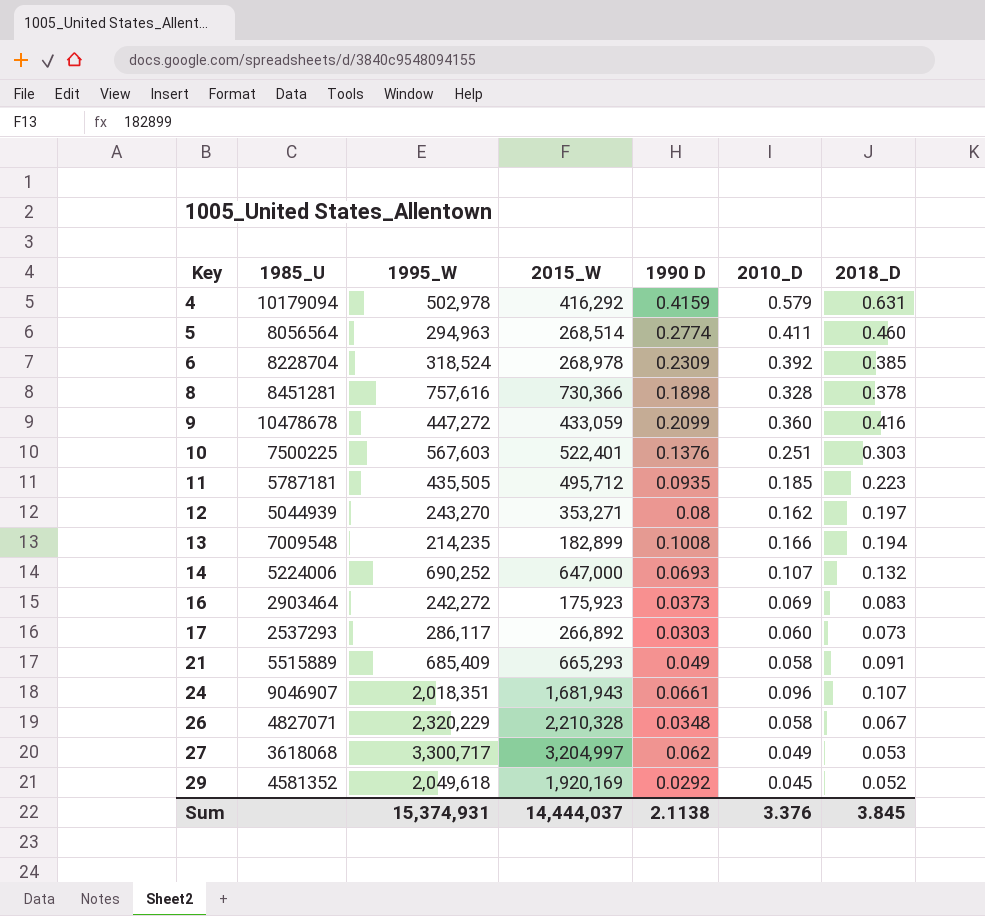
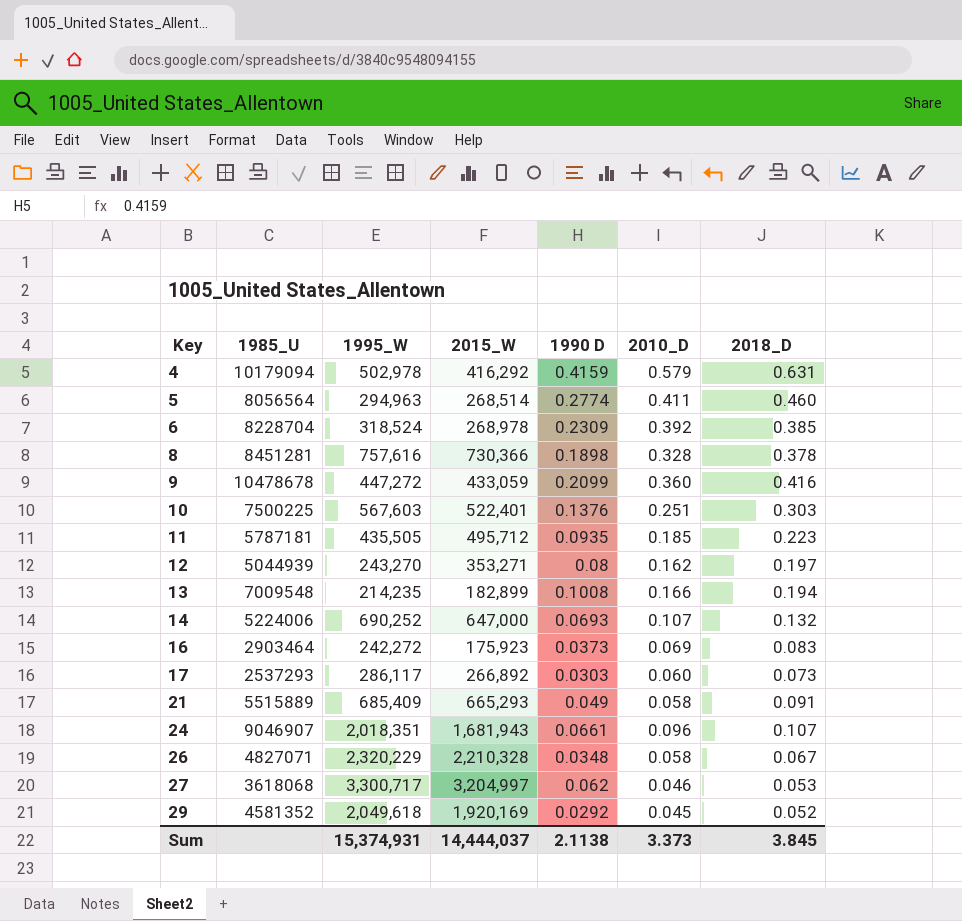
27 | 2010_D: 0.049 -> 0.046
Sum | 2010_D: 3.376 -> 3.373

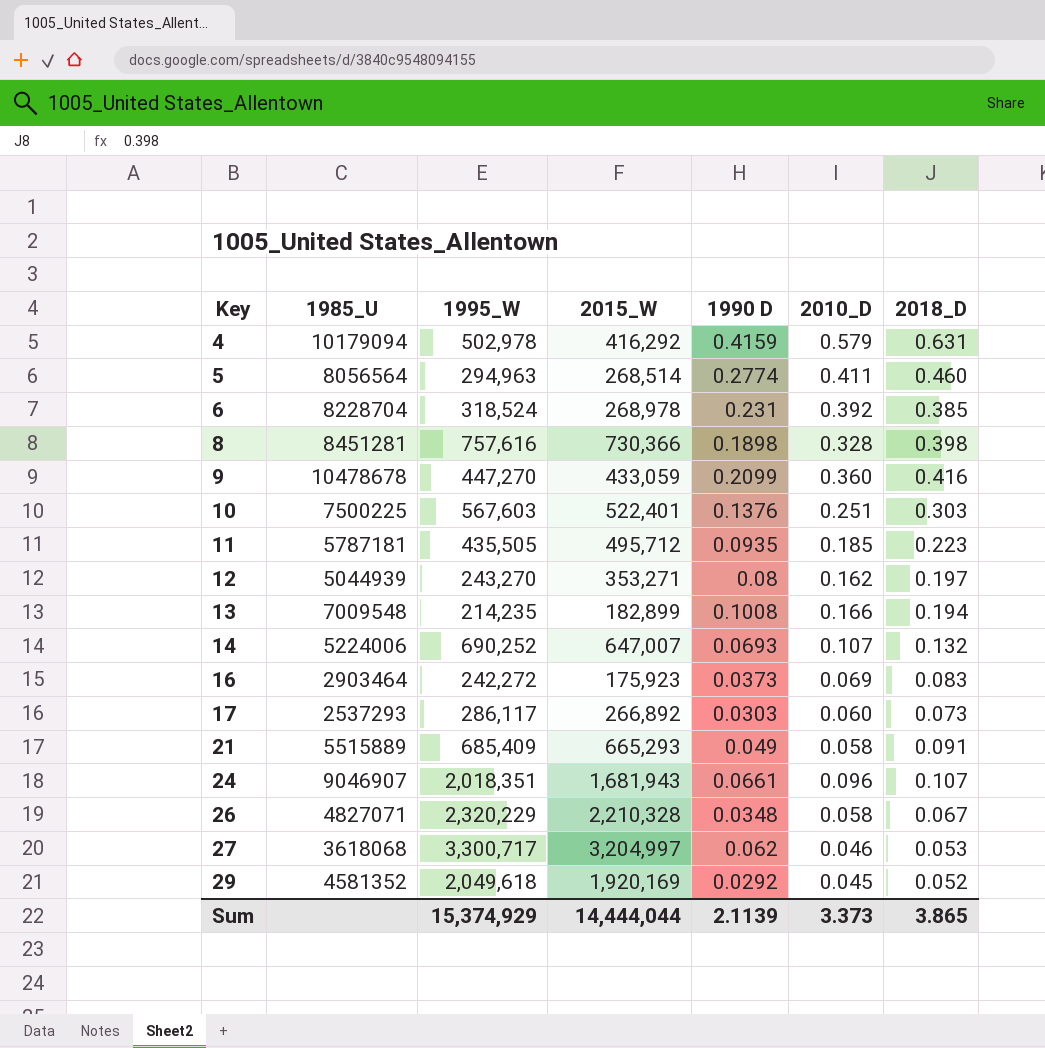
6 | 1990 D: 0.2309 -> 0.231
8 | 2018_D: 0.378 -> 0.398
9 | 1995_W: 447,272 -> 447,270
14 | 2015_W: 647,000 -> 647,007
Sum | 1995_W: 15,374,931 -> 15,374,929
Sum | 2015_W: 14,444,037 -> 14,444,044
Sum | 1990 D: 2.1138 -> 2.1139
Sum | 2018_D: 3.845 -> 3.865

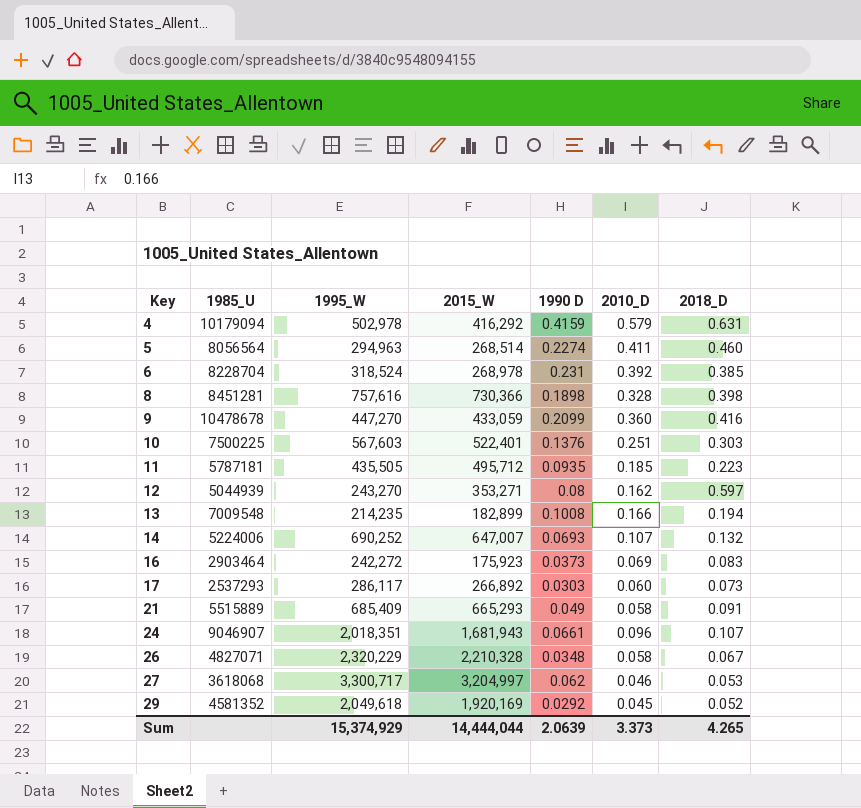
5 | 1990 D: 0.2774 -> 0.2274
12 | 2018_D: 0.197 -> 0.597
Sum | 1990 D: 2.1139 -> 2.0639
Sum | 2018_D: 3.865 -> 4.265

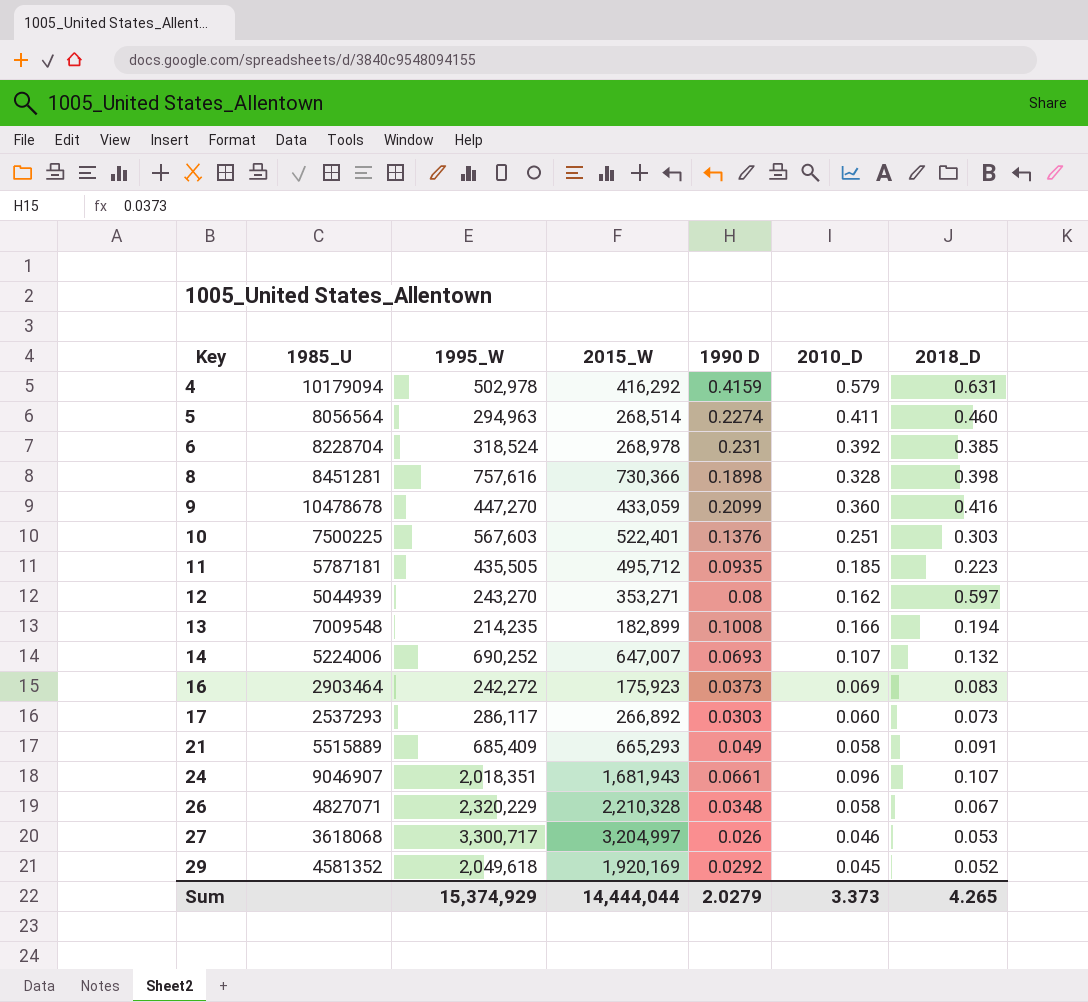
27 | 1990 D: 0.062 -> 0.026
Sum | 1990 D: 2.0639 -> 2.0279

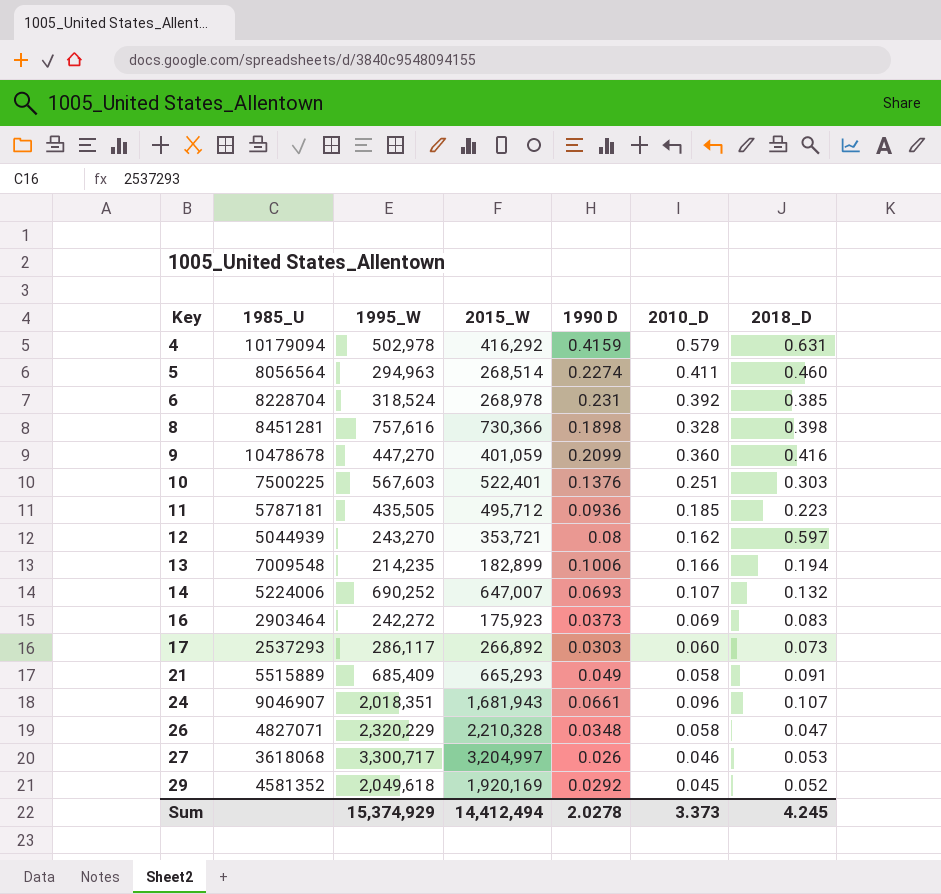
9 | 2015_W: 433,059 -> 401,059
11 | 1990 D: 0.0935 -> 0.0936
12 | 2015_W: 353,271 -> 353,721
13 | 1990 D: 0.1008 -> 0.1006
26 | 2018_D: 0.067 -> 0.047
Sum | 2015_W: 14,444,044 -> 14,412,494
Sum | 1990 D: 2.0279 -> 2.0278
Sum | 2018_D: 4.265 -> 4.245

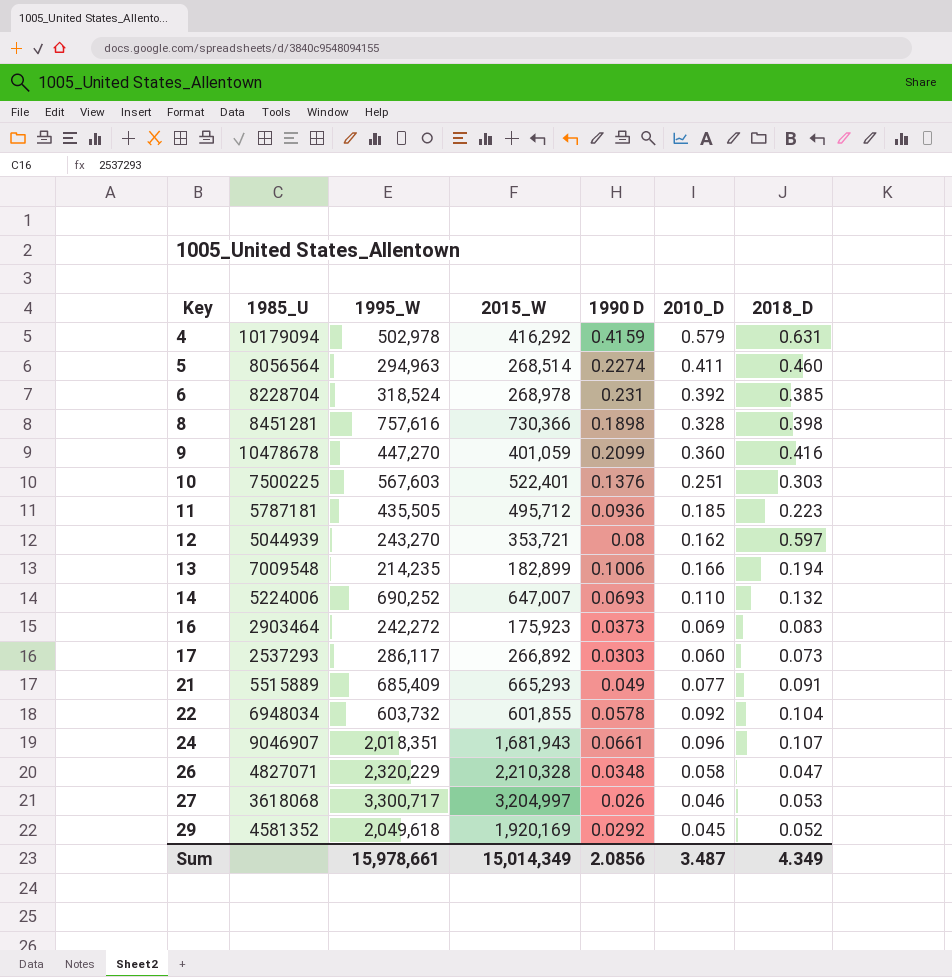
14 | 2010_D: 0.107 -> 0.110
21 | 2010_D: 0.058 -> 0.077
row 22: none -> 6948034 | 603,732 | 601,855 | 0.0578 | 0.092 | 0.104
Sum | 1995_W: 15,374,929 -> 15,978,661
Sum | 2015_W: 14,412,494 -> 15,014,349
Sum | 1990 D: 2.0278 -> 2.0856
Sum | 2010_D: 3.373 -> 3.487
Sum | 2018_D: 4.245 -> 4.349

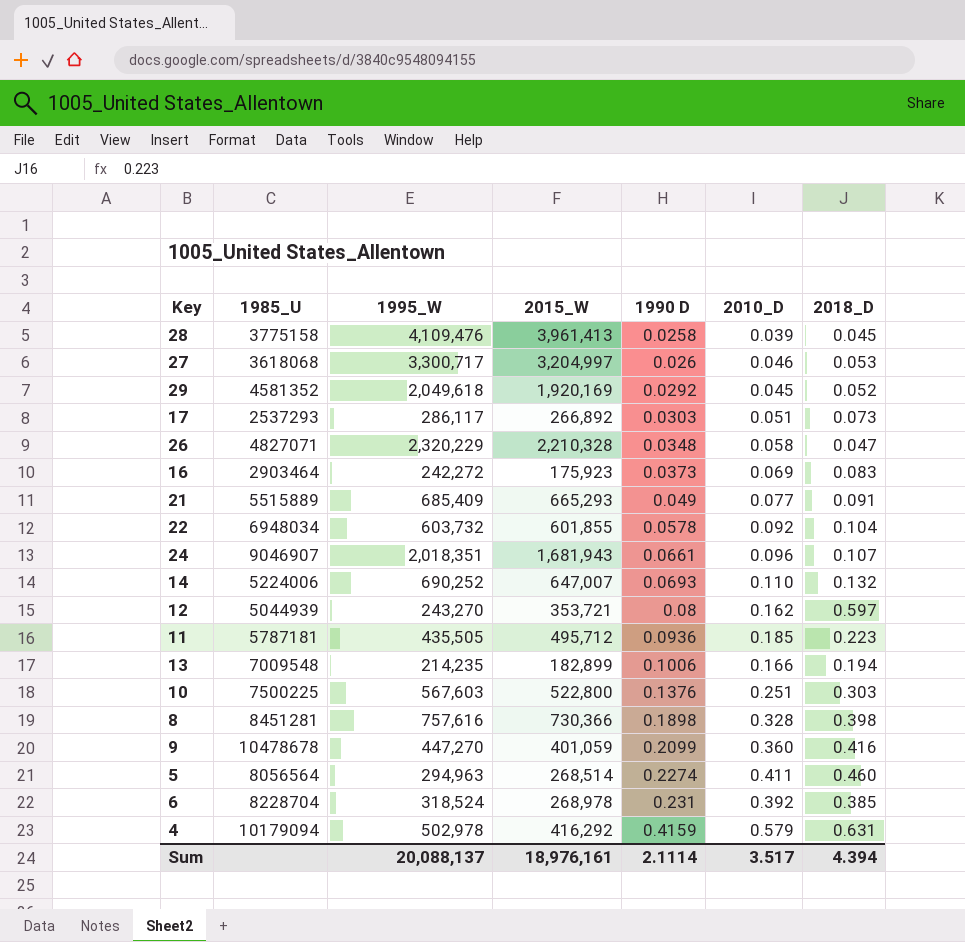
row order: Key ascending -> 1990 D ascending
row 28: none -> 3775158 | 4,109,476 | 3,961,413 | 0.0258 | 0.039 | 0.045
17 | 2010_D: 0.060 -> 0.051
10 | 2015_W: 522,401 -> 522,800
Sum | 1995_W: 15,978,661 -> 20,088,137
Sum | 2015_W: 15,014,349 -> 18,976,161
Sum | 1990 D: 2.0856 -> 2.1114
Sum | 2010_D: 3.487 -> 3.517
Sum | 2018_D: 4.349 -> 4.394

